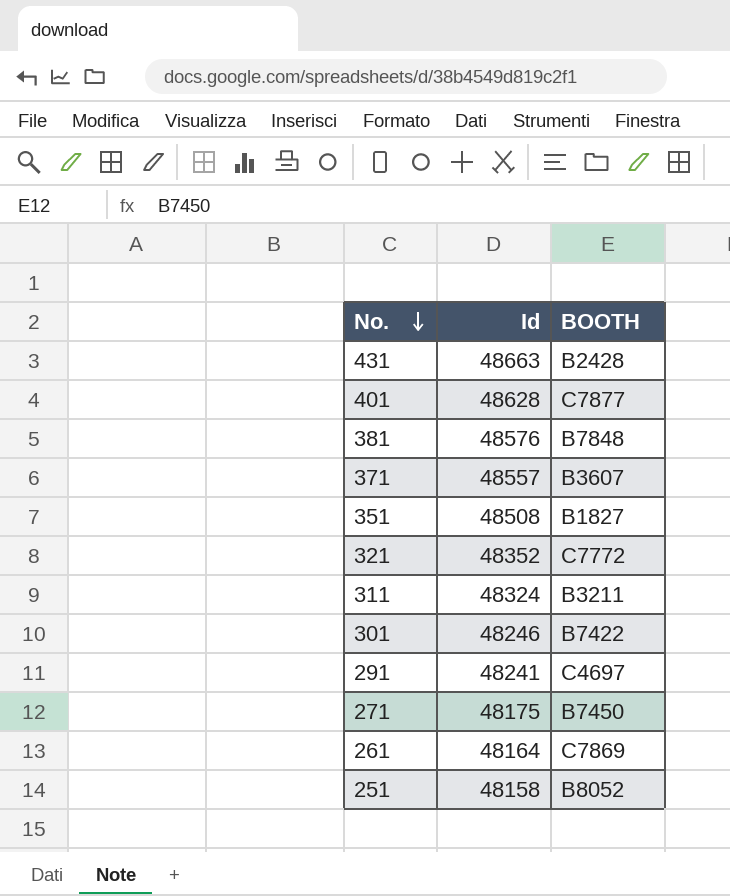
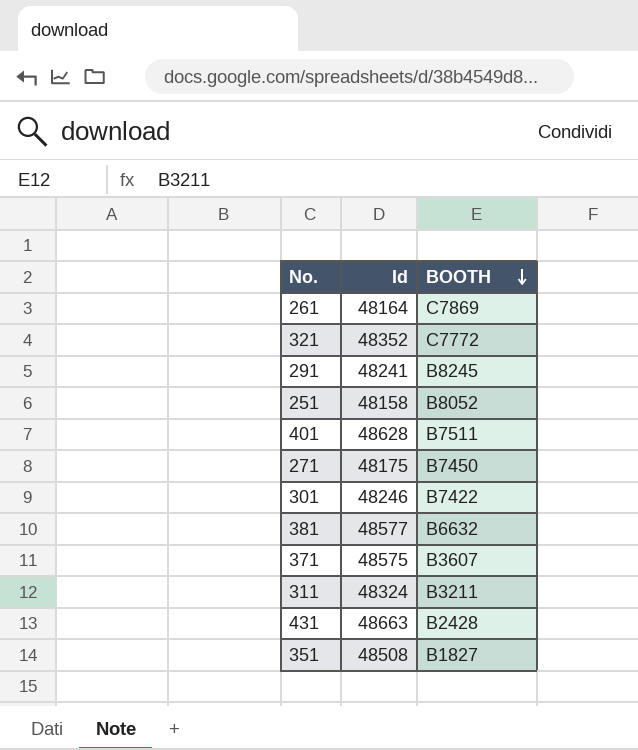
row order: No. descending -> BOOTH descending
291 | BOOTH: C4697 -> B8245
401 | BOOTH: C7877 -> B7511
381 | Id: 48576 -> 48577
381 | BOOTH: B7848 -> B6632
371 | Id: 48557 -> 48575

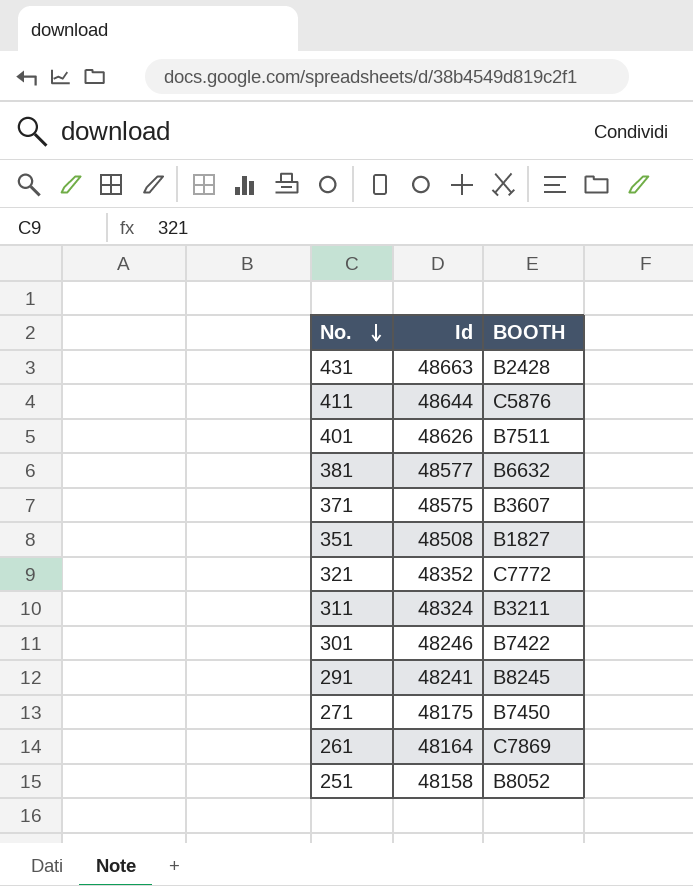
row order: BOOTH descending -> No. descending
row 411: none -> 48644 | C5876
401 | Id: 48628 -> 48626

